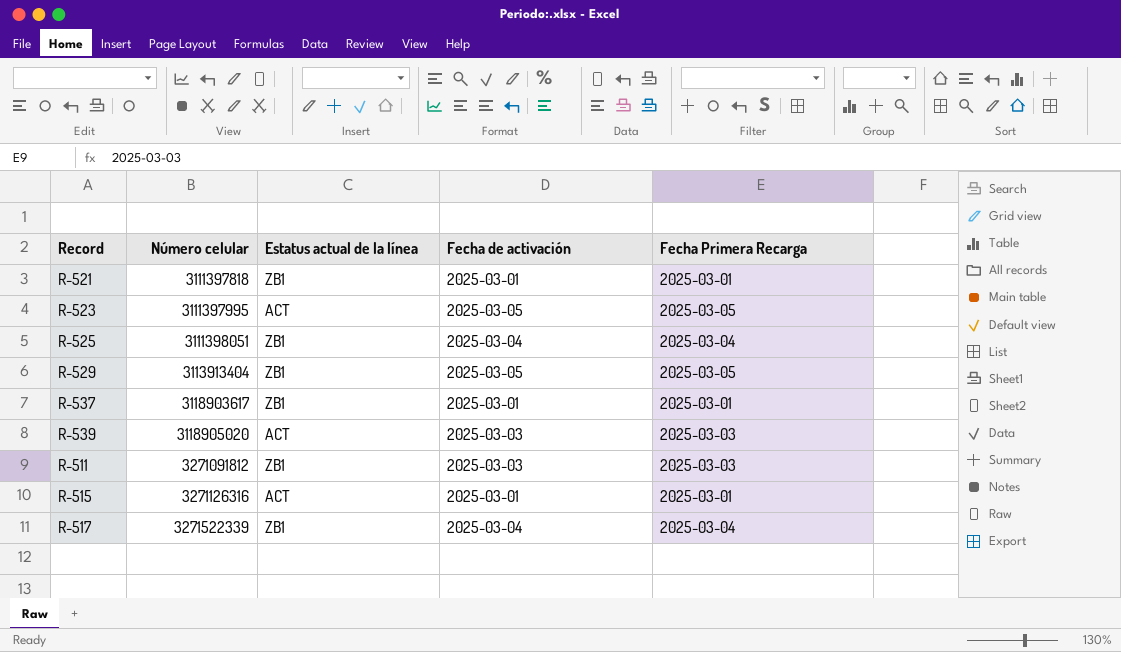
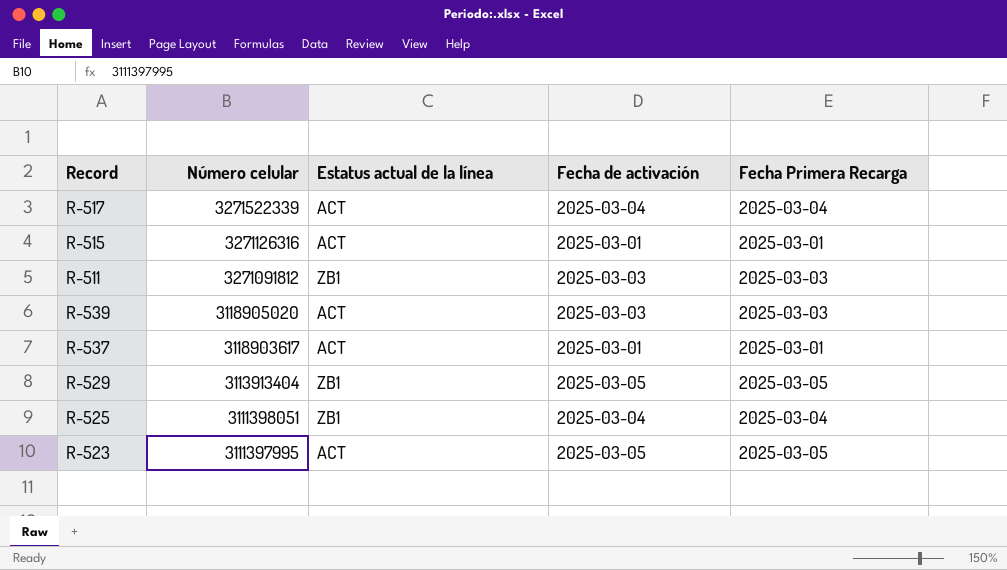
row order: Número celular ascending -> Número celular descending
row R-521: 3111397818 | ZB1 | 2025-03-01 | 2025-03-01 -> none
R-517 | Estatus actual de la línea: ZB1 -> ACT
R-537 | Estatus actual de la línea: ZB1 -> ACT

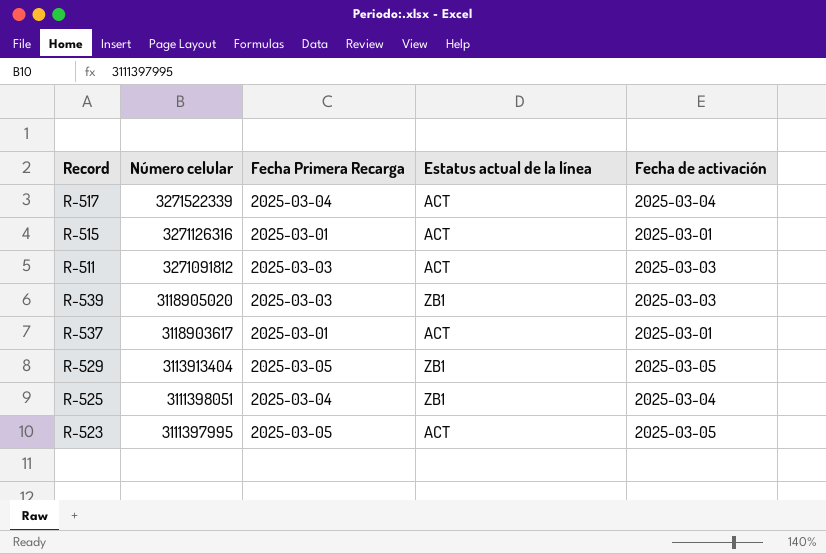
column Fecha Primera Recarga | position: 5 -> 3
R-511 | Estatus actual de la línea: ZB1 -> ACT
R-539 | Estatus actual de la línea: ACT -> ZB1

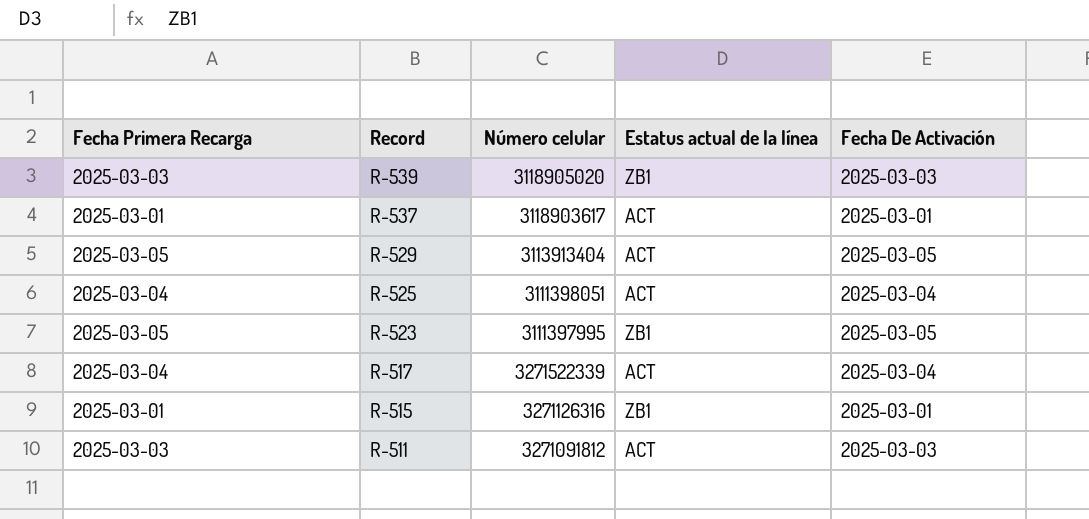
row order: Número celular descending -> Record descending
column Fecha Primera Recarga | position: 3 -> 1
column name: Fecha de activación -> Fecha De Activación
R-529 | Estatus actual de la línea: ZB1 -> ACT
R-525 | Estatus actual de la línea: ZB1 -> ACT
R-523 | Estatus actual de la línea: ACT -> ZB1
R-515 | Estatus actual de la línea: ACT -> ZB1

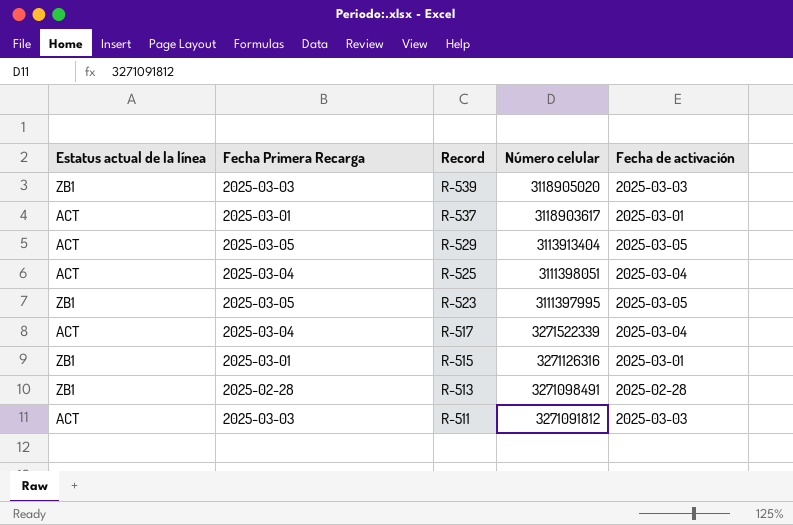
column Estatus actual de la línea | position: 4 -> 1
column name: Fecha De Activación -> Fecha de activación
row R-513: none -> ZB1 | 2025-02-28 | 3271098491 | 2025-02-28

